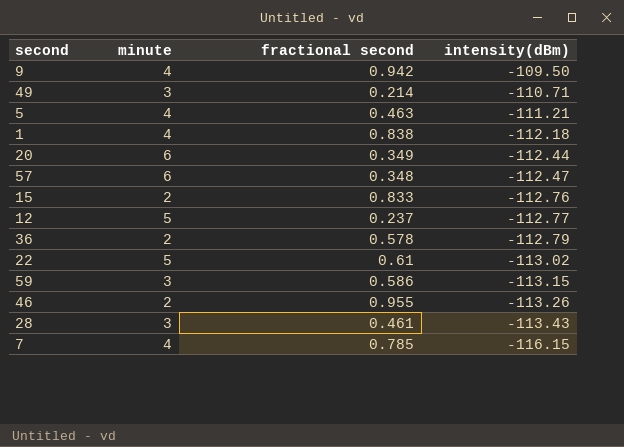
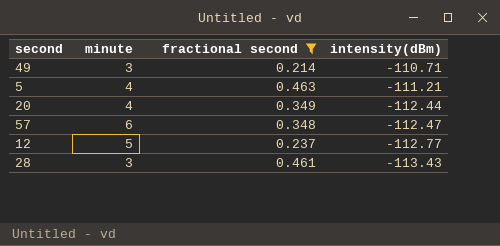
filter: none -> fractional second <= 0.463
20 | minute: 6 -> 4

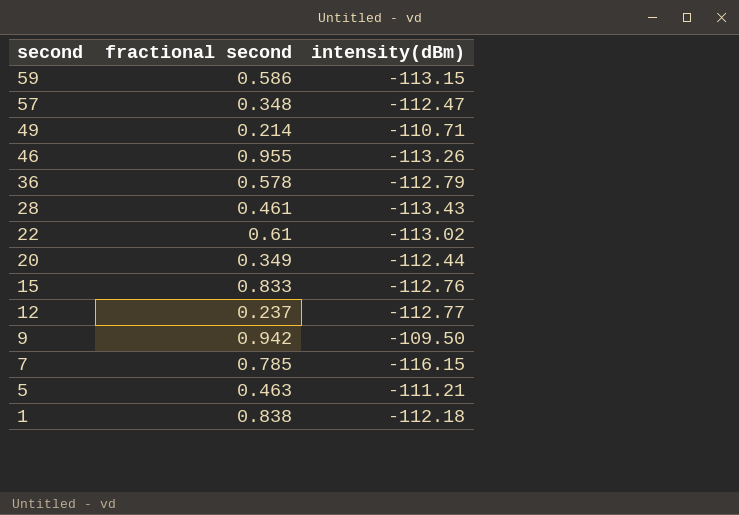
filter: fractional second <= 0.463 -> none
row order: intensity(dBm) descending -> second descending
column minute | position: 2 -> none

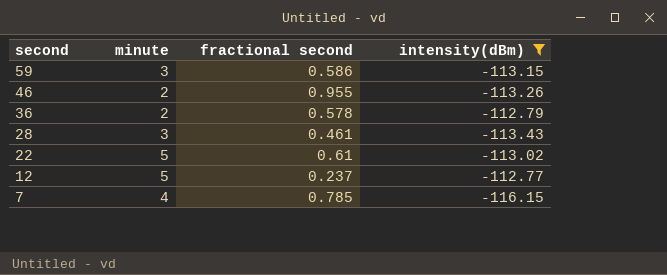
filter: none -> intensity(dBm) <= -112.77
column minute | position: none -> 2

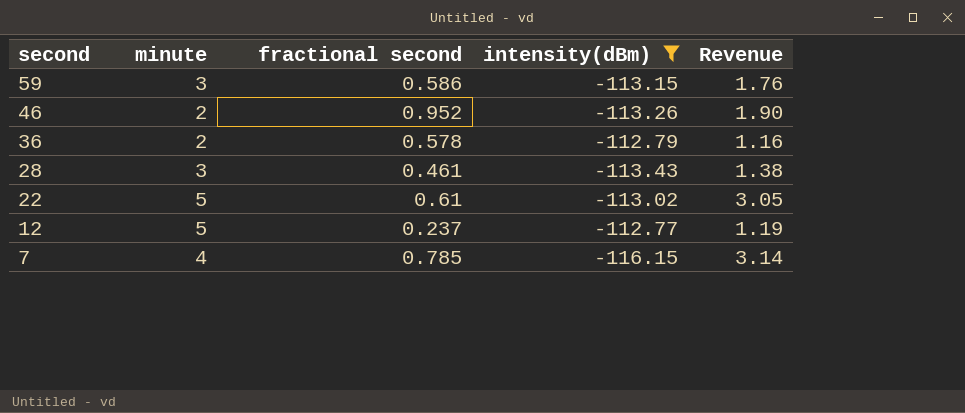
column Revenue | formula: none -> [minute] * [fractional second]
46 | fractional second: 0.955 -> 0.952

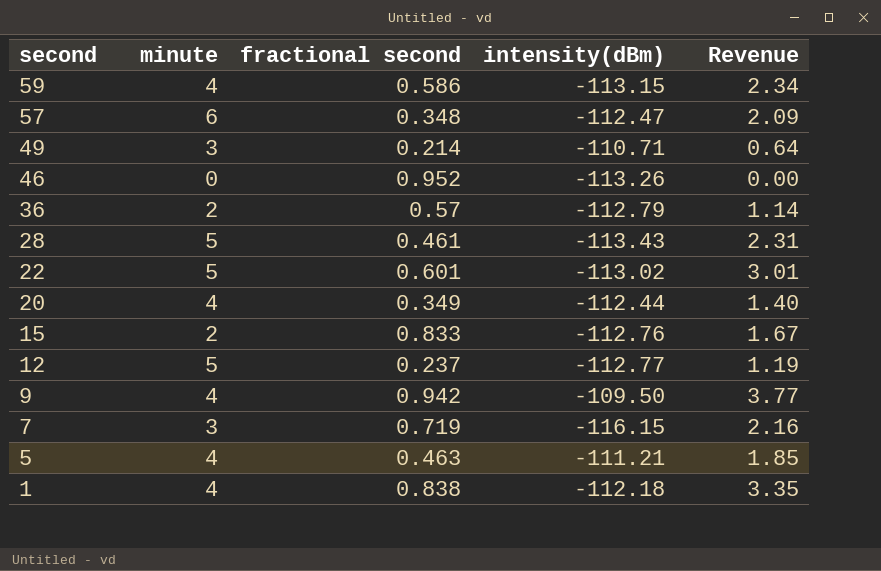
filter: intensity(dBm) <= -112.77 -> none
59 | minute: 3 -> 4
59 | Revenue: 1.76 -> 2.34
46 | minute: 2 -> 0
46 | Revenue: 1.90 -> 0.00
36 | fractional second: 0.578 -> 0.57
36 | Revenue: 1.16 -> 1.14
28 | minute: 3 -> 5
28 | Revenue: 1.38 -> 2.31
22 | fractional second: 0.61 -> 0.601
22 | Revenue: 3.05 -> 3.01
7 | minute: 4 -> 3
7 | fractional second: 0.785 -> 0.719
7 | Revenue: 3.14 -> 2.16

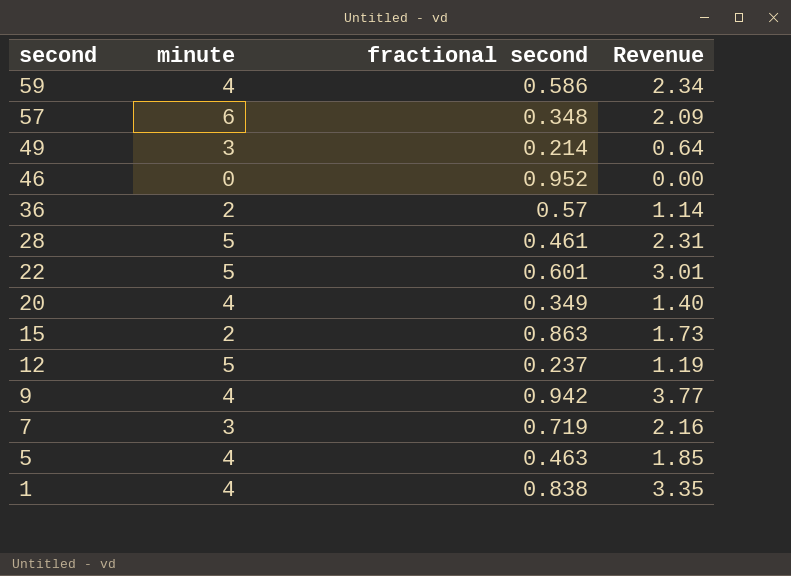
column intensity(dBm) | position: 4 -> none
15 | fractional second: 0.833 -> 0.863
15 | Revenue: 1.67 -> 1.73

